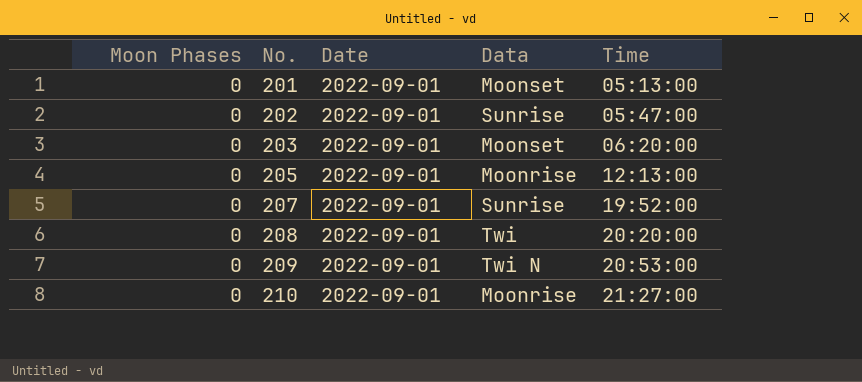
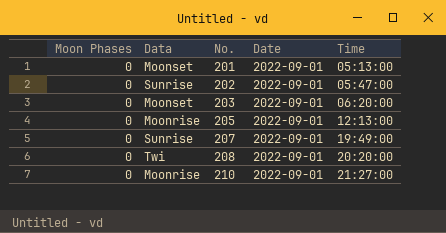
column Data | position: 4 -> 2
row 209: 0 | 2022-09-01 | Twi N | 20:53:00 -> none
207 | Time: 19:52:00 -> 19:49:00

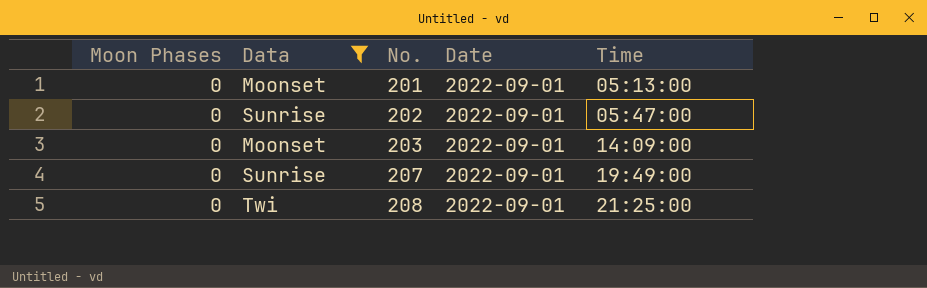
filter: none -> Data != Moonrise
203 | Time: 06:20:00 -> 14:09:00
208 | Time: 20:20:00 -> 21:25:00

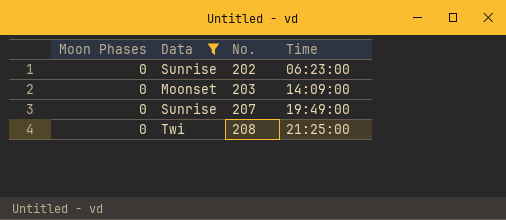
column Date | position: 4 -> none
row 201: 0 | Moonset | 2022-09-01 | 05:13:00 -> none
202 | Time: 05:47:00 -> 06:23:00

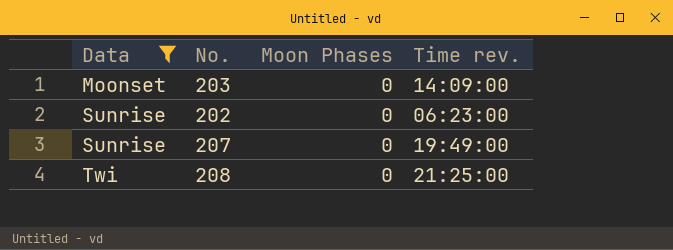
row order: No. ascending -> Data ascending
column Moon Phases | position: 1 -> 3
column name: Time -> Time rev.

